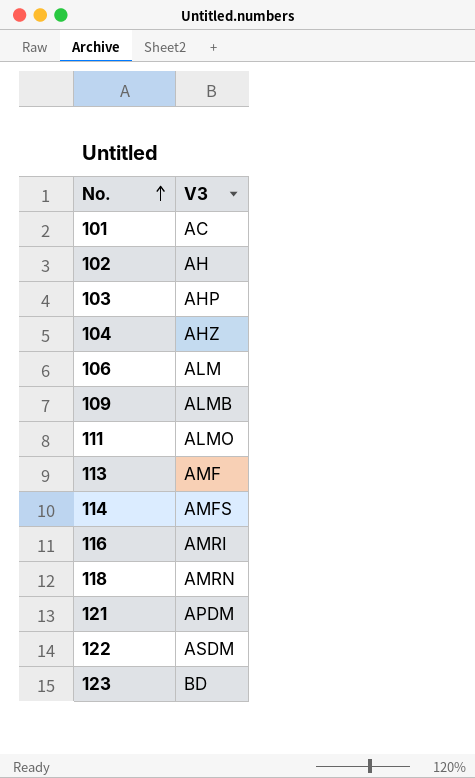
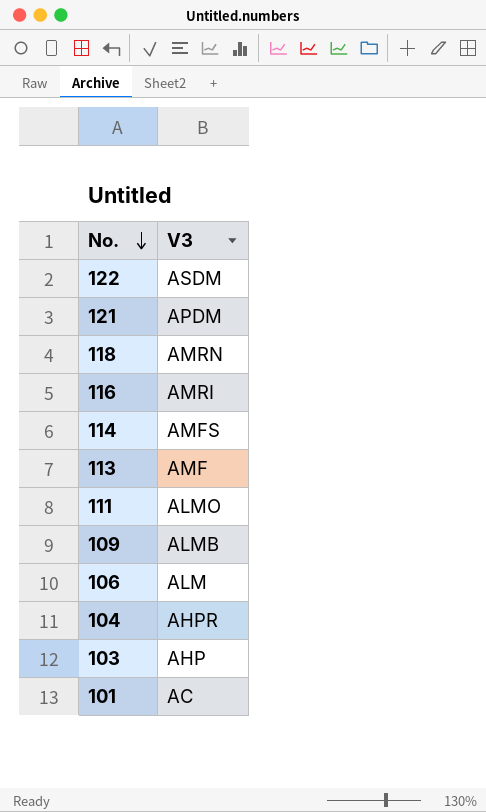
row order: No. ascending -> No. descending
row 102: AH -> none
row 123: BD -> none
104 | V3: AHZ -> AHPR

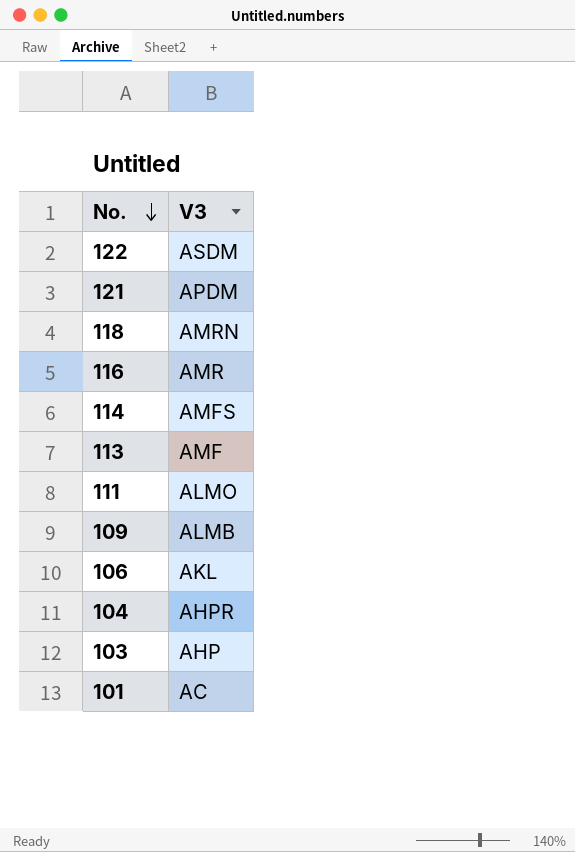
116 | V3: AMRI -> AMR
106 | V3: ALM -> AKL

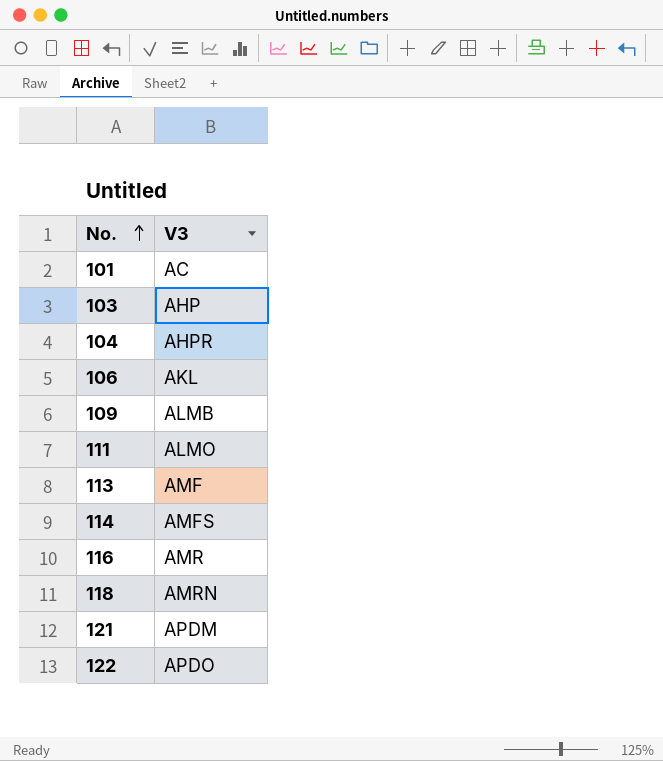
row order: No. descending -> No. ascending
122 | V3: ASDM -> APDO

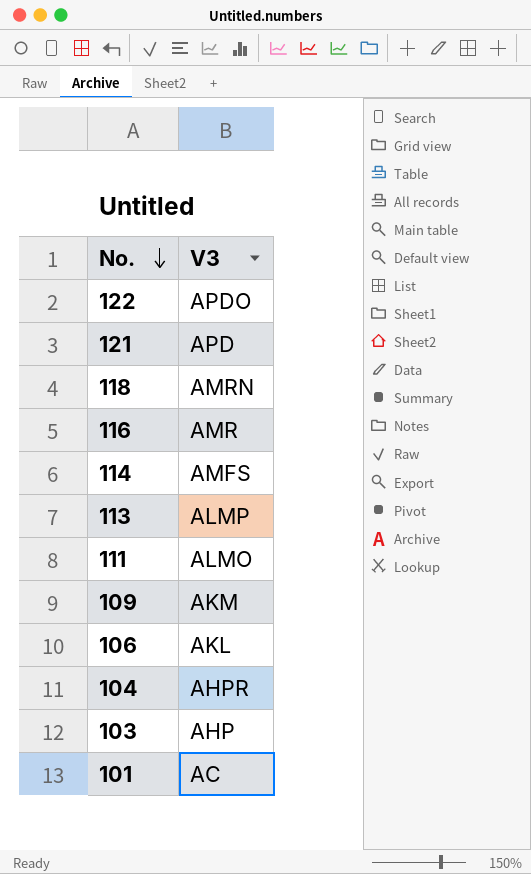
row order: No. ascending -> No. descending
121 | V3: APDM -> APD
113 | V3: AMF -> ALMP
109 | V3: ALMB -> AKM

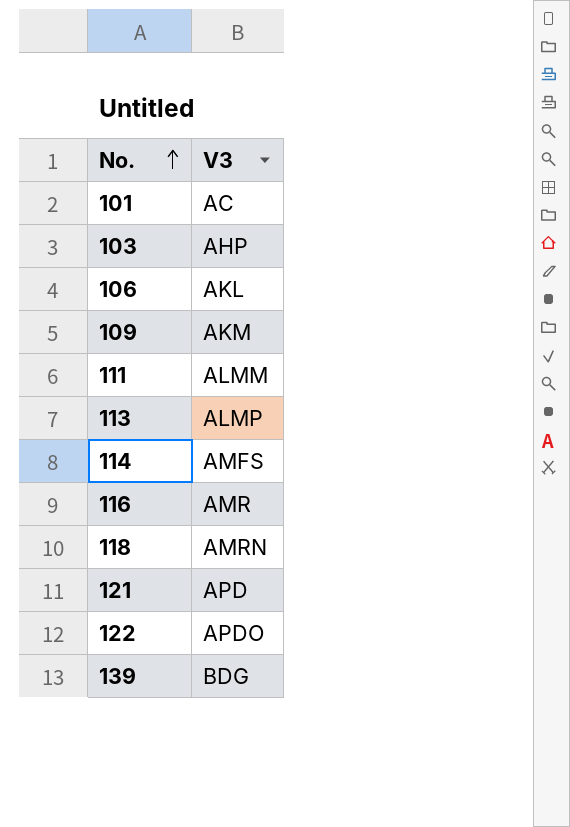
row order: No. descending -> No. ascending
row 104: AHPR -> none
111 | V3: ALMO -> ALMM
row 139: none -> BDG

